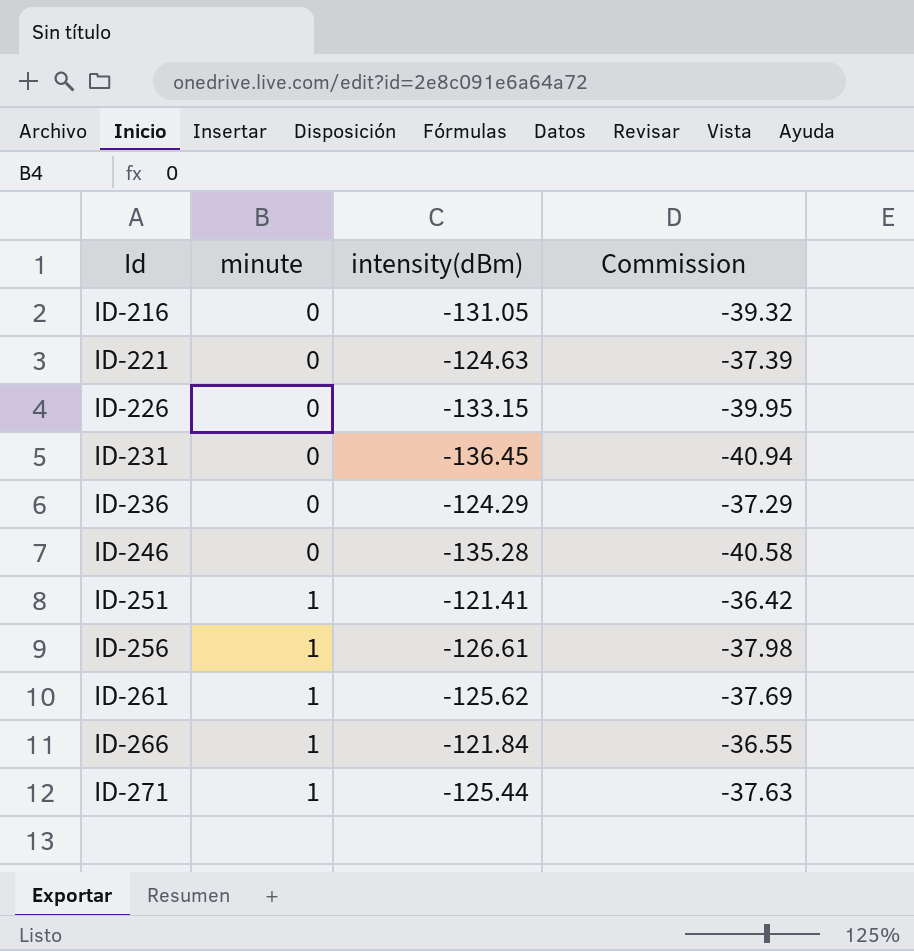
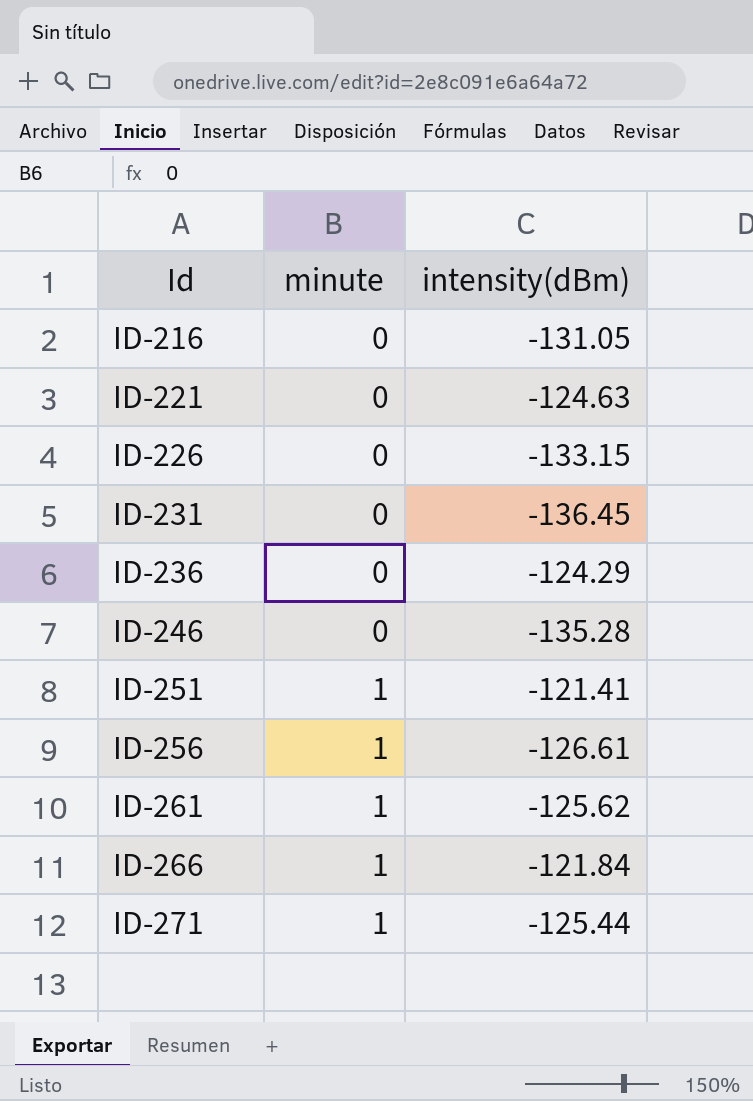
column Commission | formula: [intensity(dBm)] * 0.3 -> none

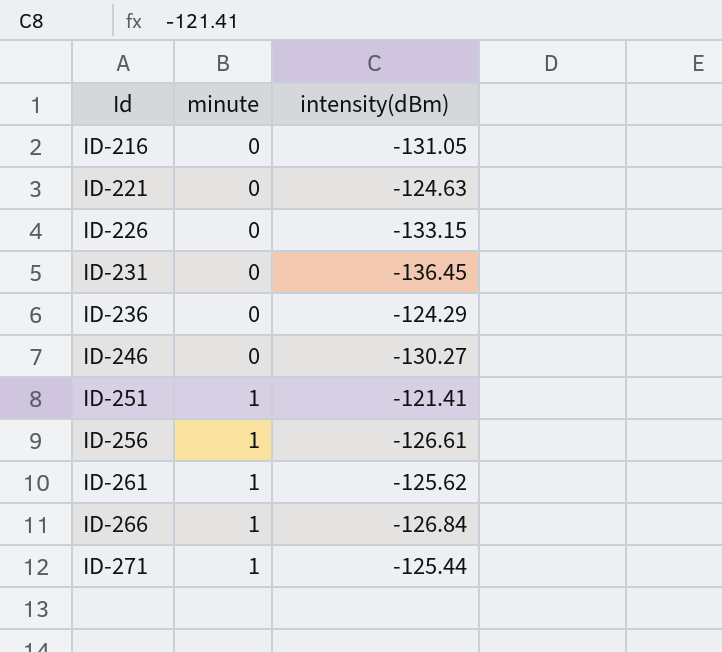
ID-246 | intensity(dBm): -135.28 -> -130.27
ID-266 | intensity(dBm): -121.84 -> -126.84

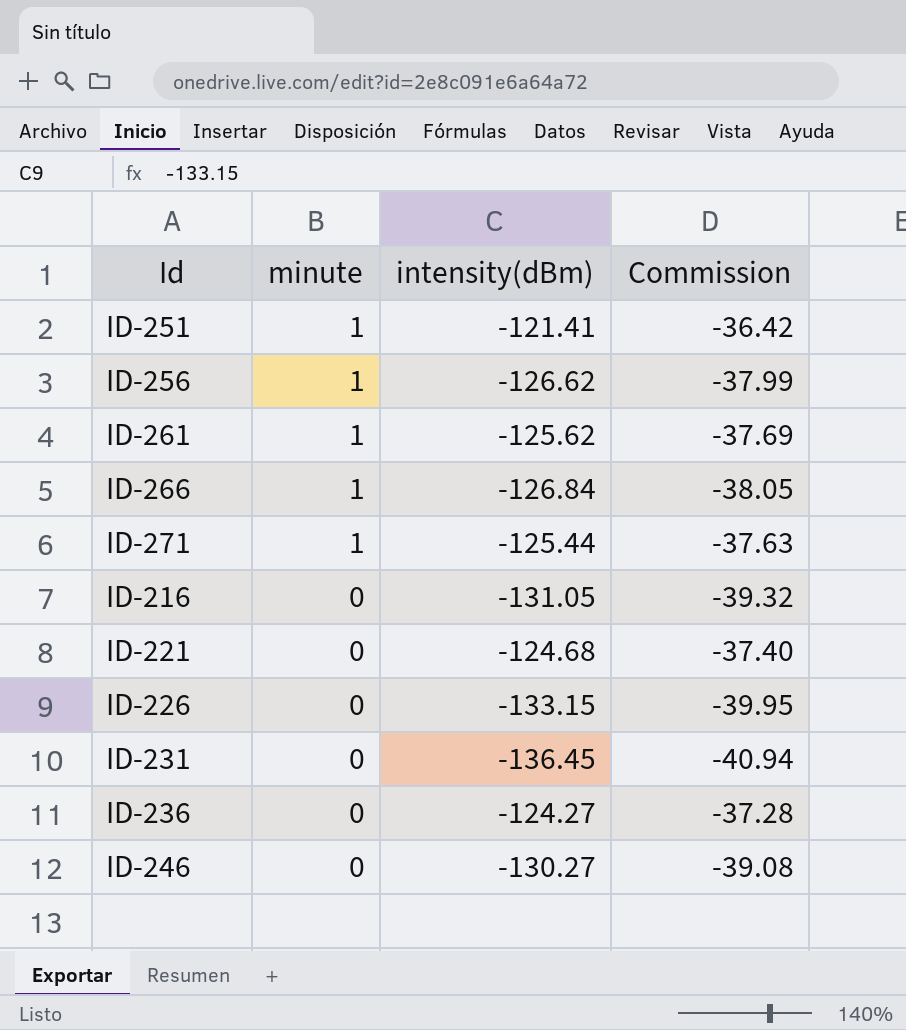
row order: Id ascending -> minute descending
column Commission | formula: none -> [intensity(dBm)] * 0.3
ID-256 | intensity(dBm): -126.61 -> -126.62
ID-221 | intensity(dBm): -124.63 -> -124.68
ID-236 | intensity(dBm): -124.29 -> -124.27

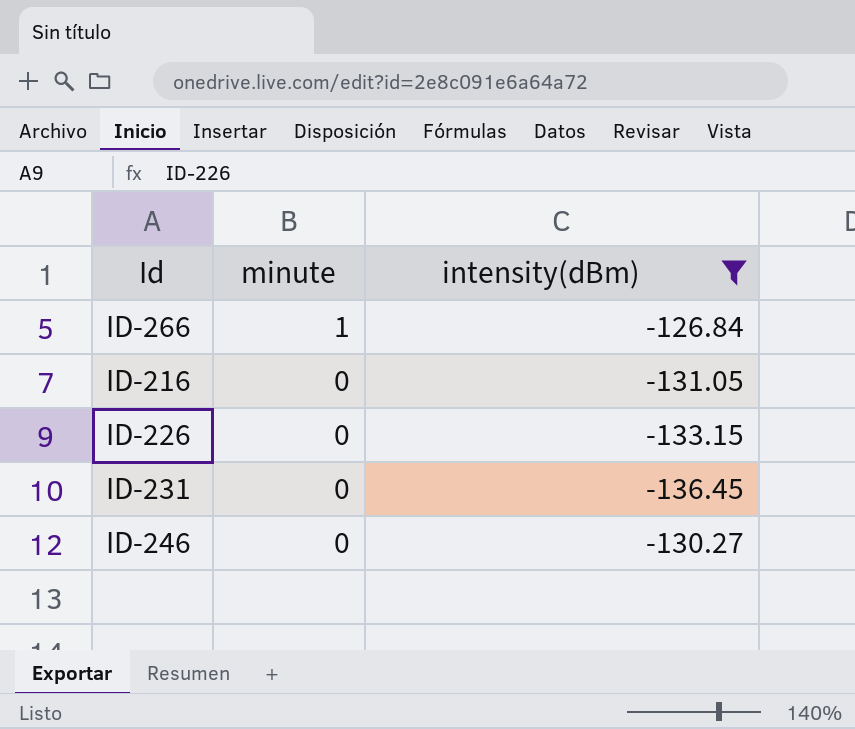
filter: none -> intensity(dBm) <= -126.84
column Commission | formula: [intensity(dBm)] * 0.3 -> none

